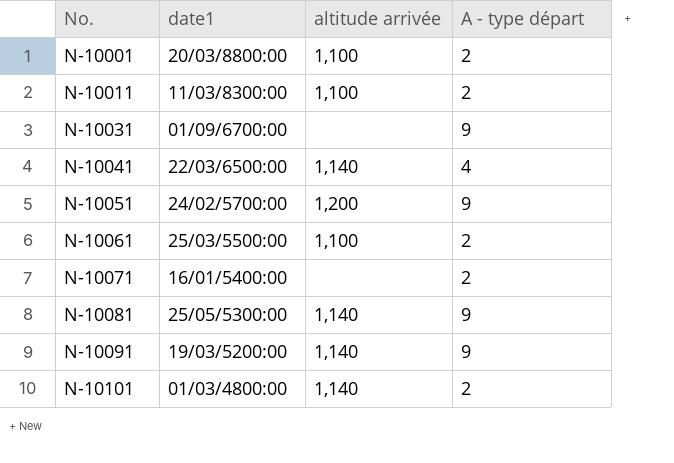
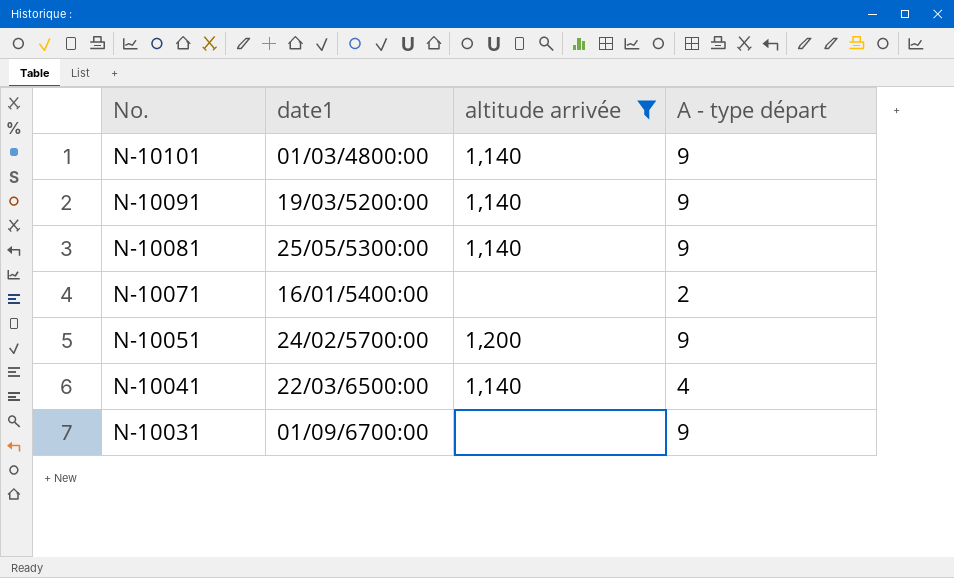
filter: none -> altitude arrivée != 1,100
row order: No. ascending -> No. descending
N-10101 | A - type départ: 2 -> 9

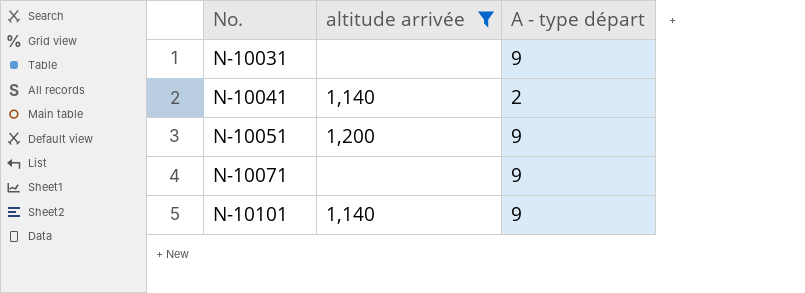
row order: No. descending -> No. ascending
column date1 | position: 2 -> none
row N-10091: 19/03/5200:00 | 1,140 | 9 -> none
row N-10081: 25/05/5300:00 | 1,140 | 9 -> none
N-10041 | A - type départ: 4 -> 2
N-10071 | A - type départ: 2 -> 9

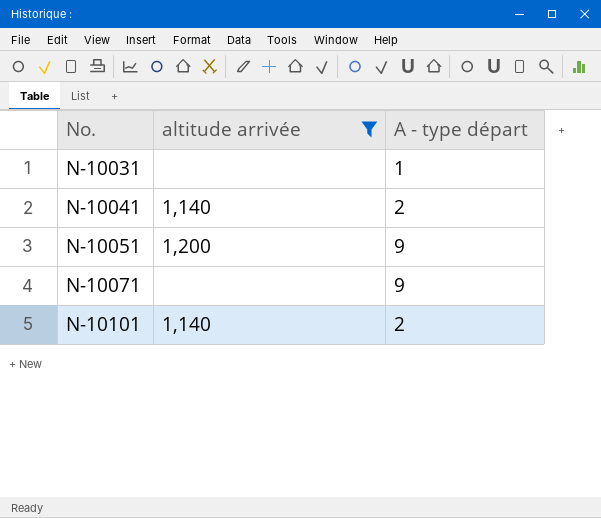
N-10031 | A - type départ: 9 -> 1
N-10101 | A - type départ: 9 -> 2

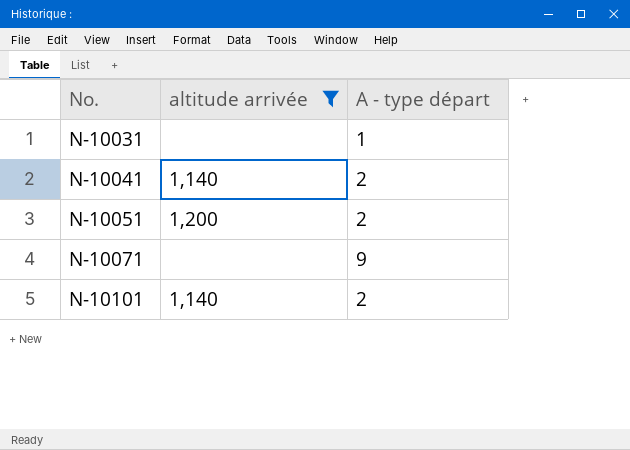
N-10051 | A - type départ: 9 -> 2

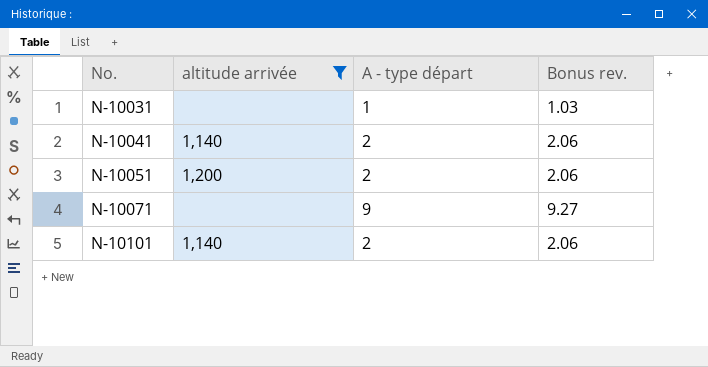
column Bonus rev. | formula: none -> [A - type départ] * 1.03

